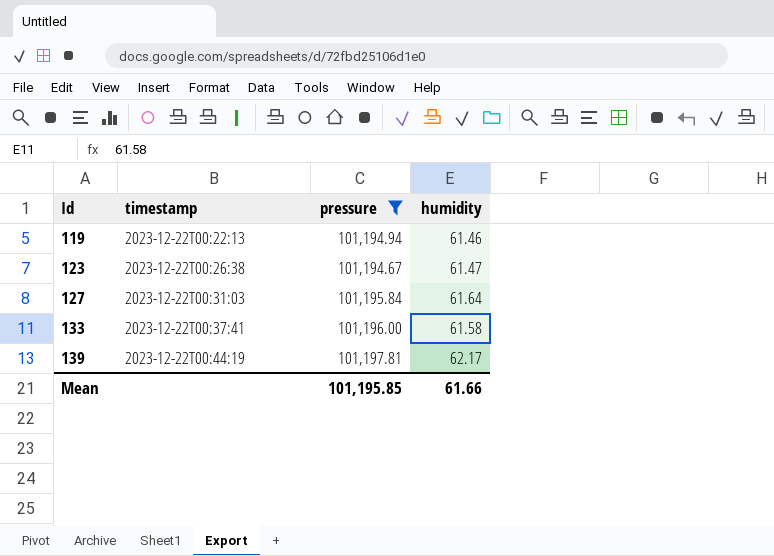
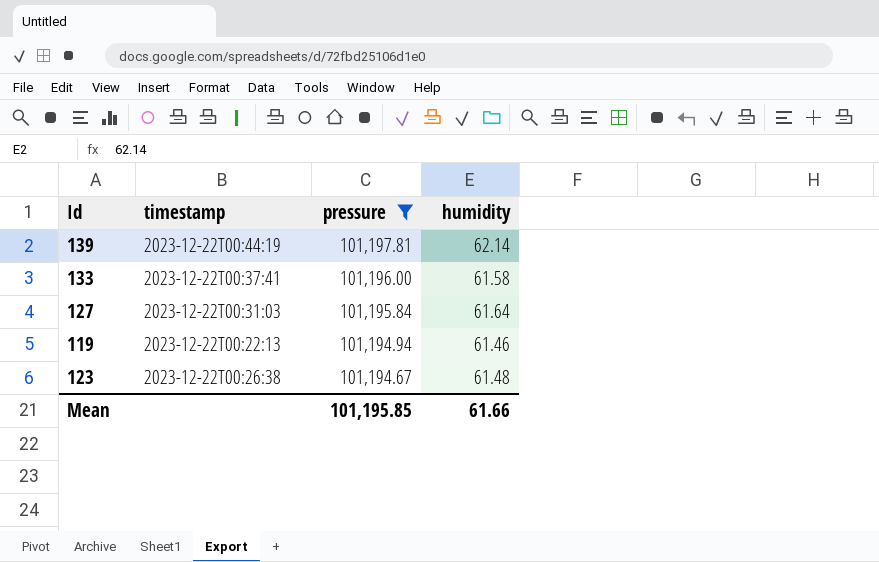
row order: Id ascending -> pressure descending
139 | humidity: 62.17 -> 62.14
123 | humidity: 61.47 -> 61.48

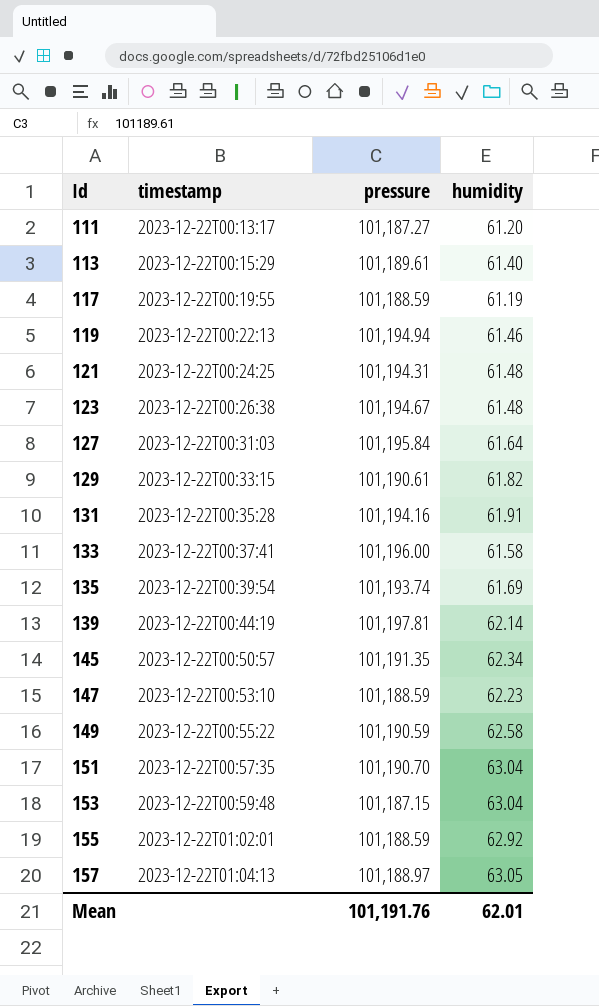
filter: pressure >= 101,194.67 -> none
row order: pressure descending -> Id ascending
Mean | pressure: 101,195.85 -> 101,191.76
Mean | humidity: 61.66 -> 62.01

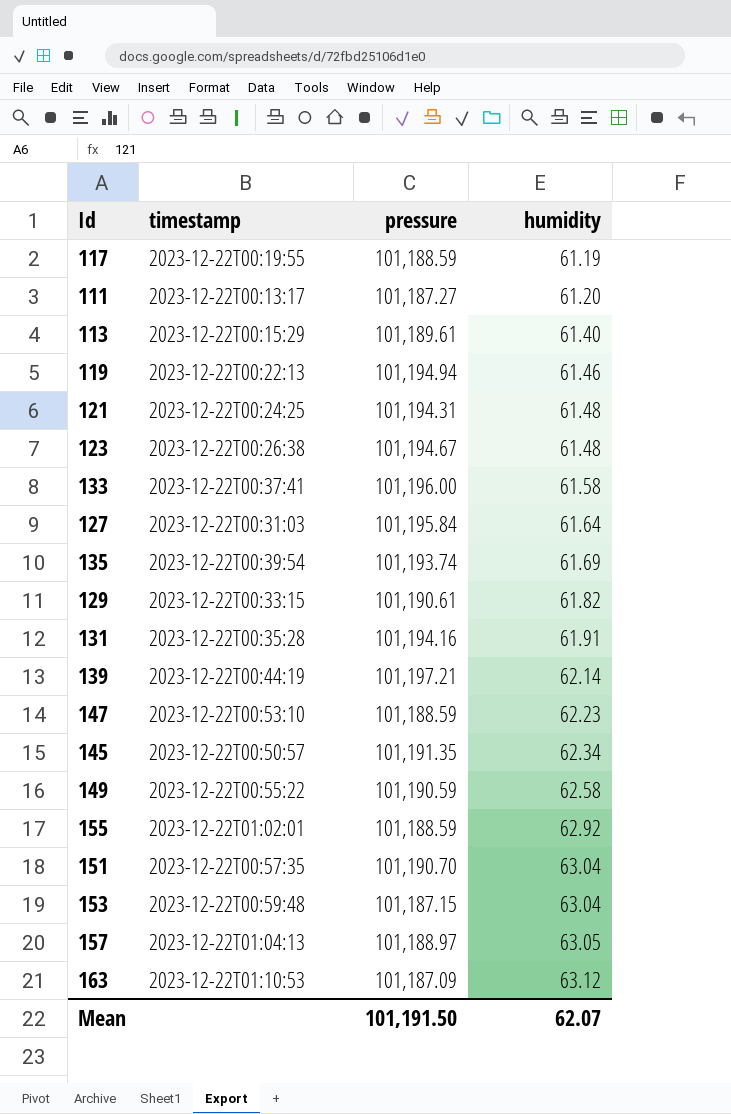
row order: Id ascending -> humidity ascending
139 | pressure: 101,197.81 -> 101,197.21
row 163: none -> 2023-12-22T01:10:53 | 101,187.09 | 63.12
Mean | pressure: 101,191.76 -> 101,191.50
Mean | humidity: 62.01 -> 62.07

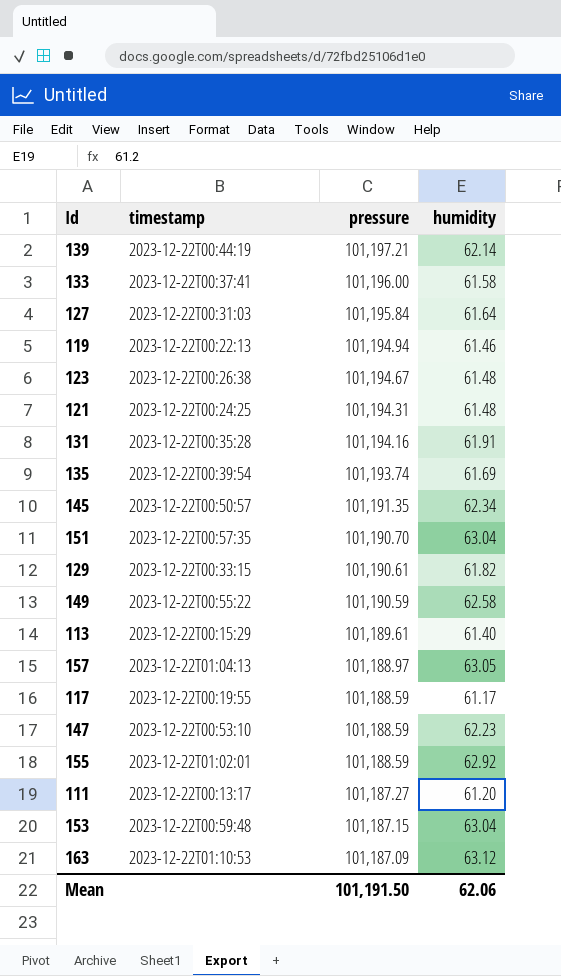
row order: humidity ascending -> pressure descending
117 | humidity: 61.19 -> 61.17
Mean | humidity: 62.07 -> 62.06

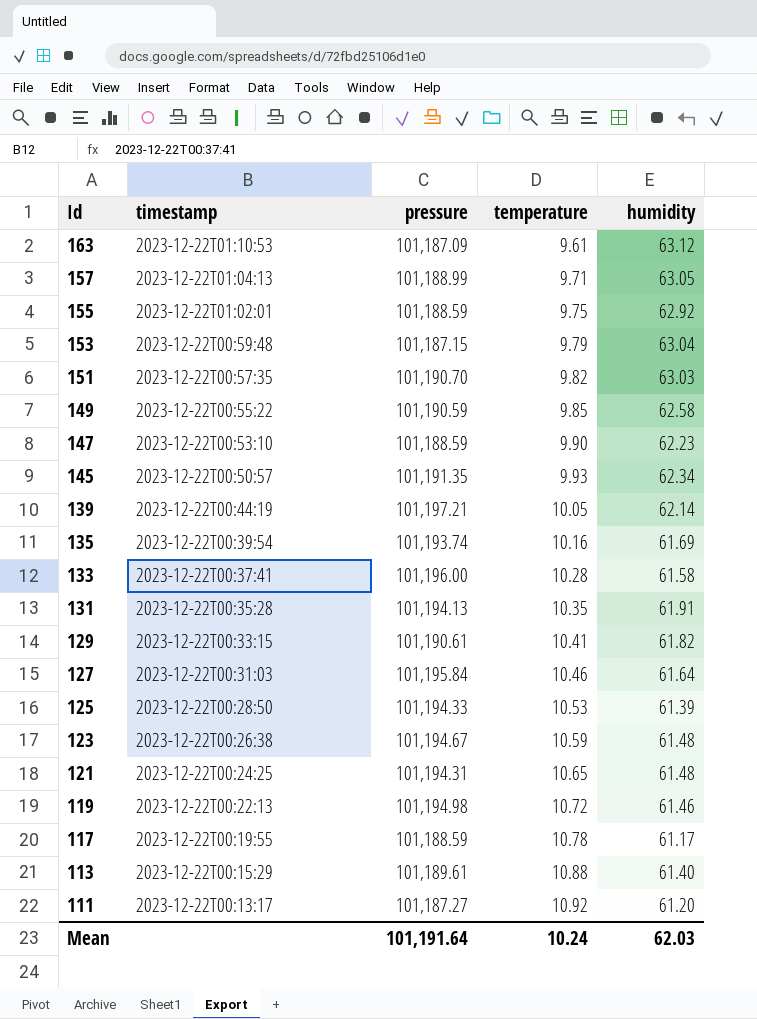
row order: pressure descending -> Id descending
column temperature | position: none -> 4
157 | pressure: 101,188.97 -> 101,188.99
151 | humidity: 63.04 -> 63.03
131 | pressure: 101,194.16 -> 101,194.13
row 125: none -> 2023-12-22T00:28:50 | 101,194.33 | 10.53 | 61.39
119 | pressure: 101,194.94 -> 101,194.98
Mean | pressure: 101,191.50 -> 101,191.64
Mean | humidity: 62.06 -> 62.03

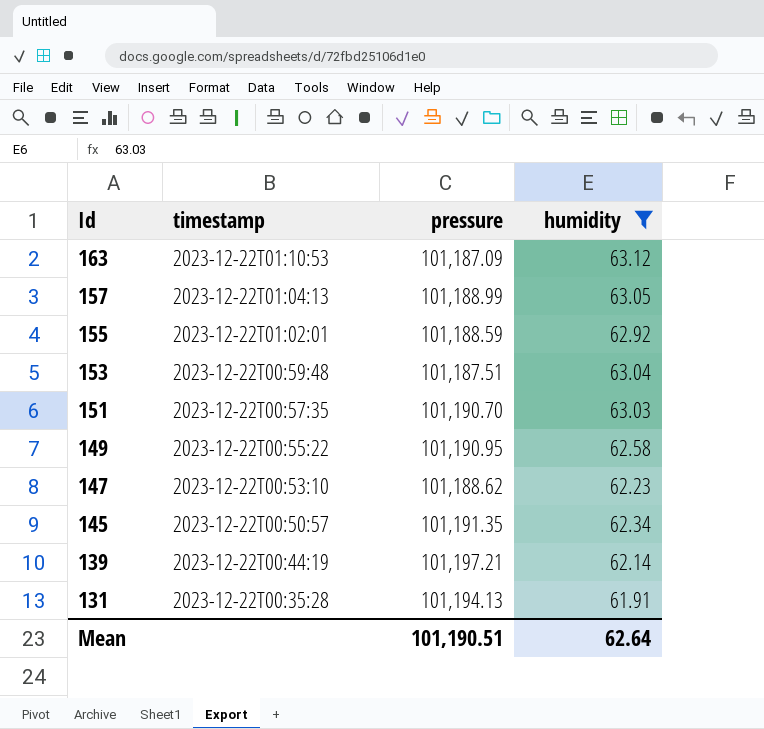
filter: none -> humidity >= 61.91
column temperature | position: 4 -> none
153 | pressure: 101,187.15 -> 101,187.51
149 | pressure: 101,190.59 -> 101,190.95
147 | pressure: 101,188.59 -> 101,188.62
Mean | pressure: 101,191.64 -> 101,190.51
Mean | humidity: 62.03 -> 62.64

